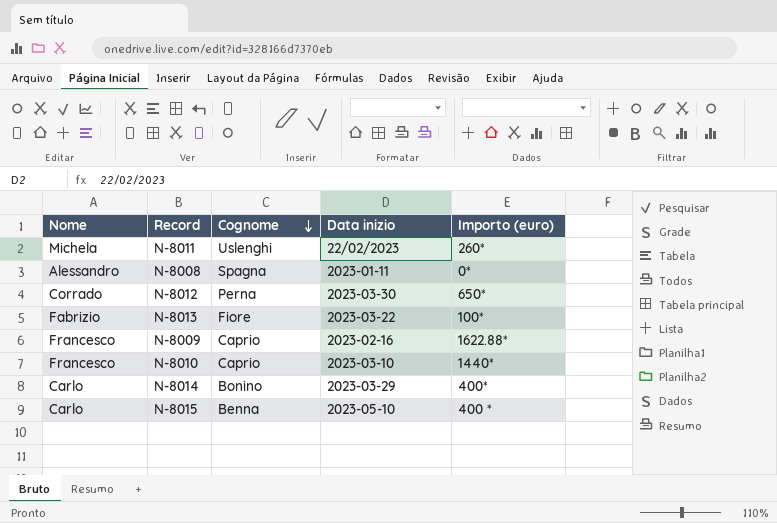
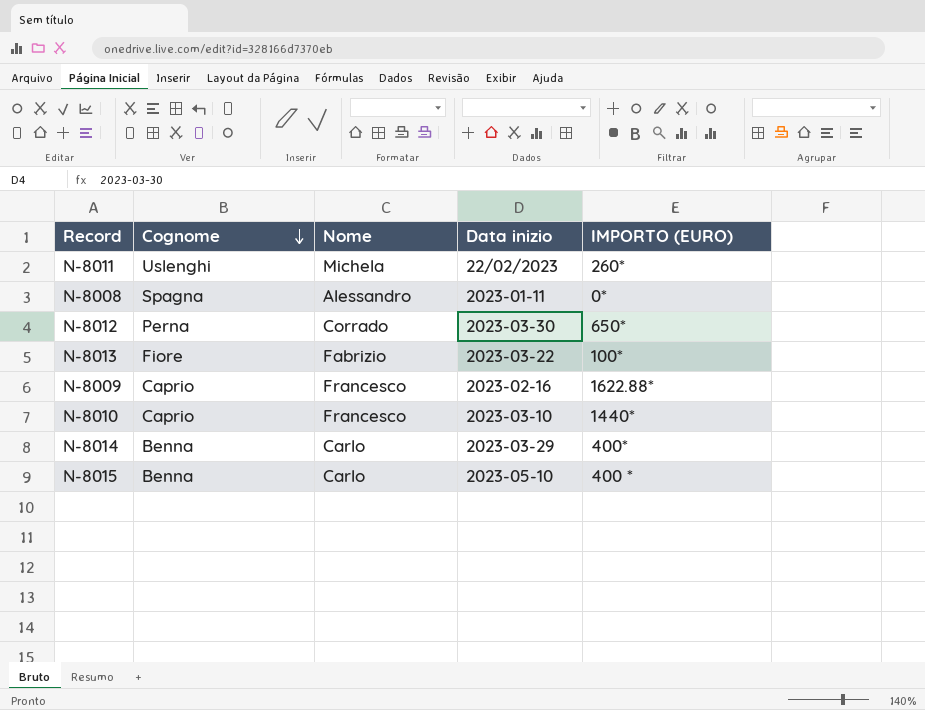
column Nome | position: 1 -> 3
column name: Importo (euro) -> IMPORTO (EURO)
N-8014 | Cognome: Bonino -> Benna

